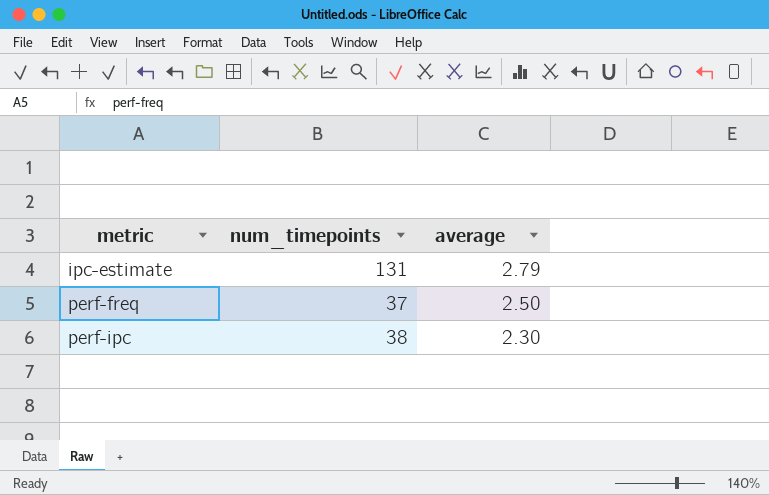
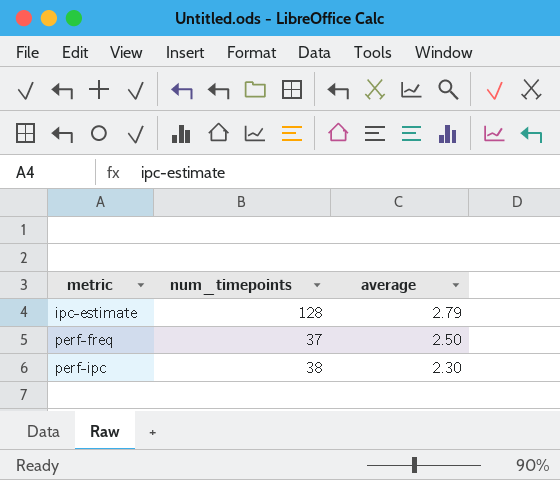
ipc-estimate | num_timepoints: 131 -> 128

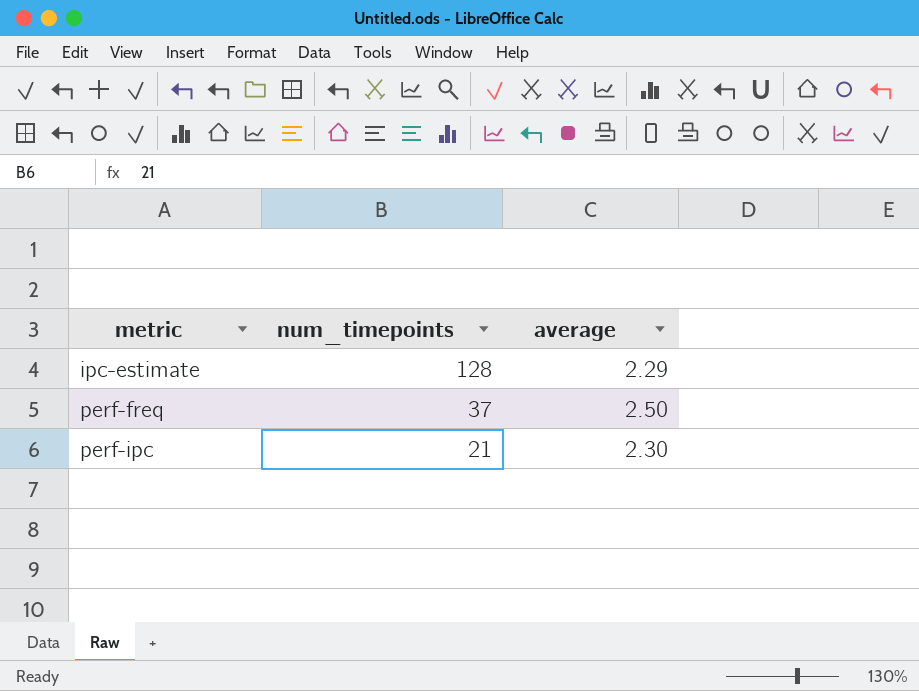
ipc-estimate | average: 2.79 -> 2.29
perf-ipc | num_timepoints: 38 -> 21

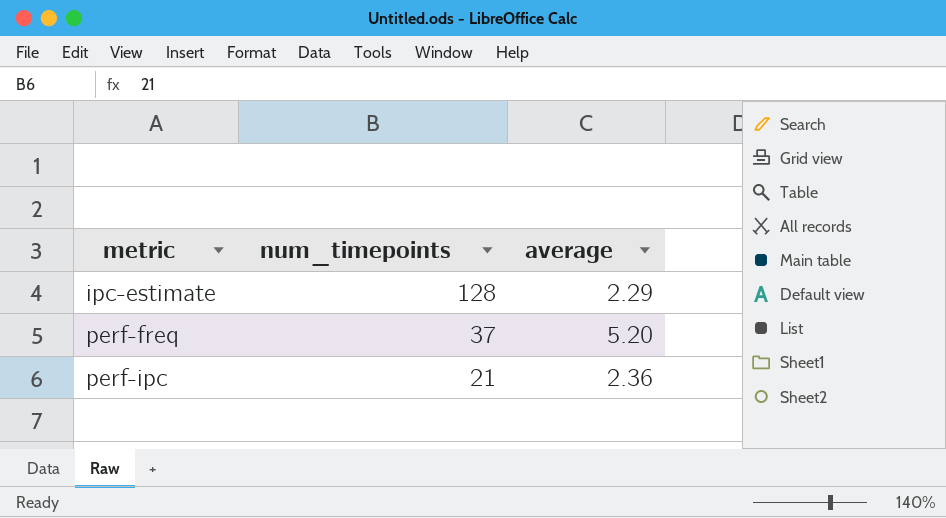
perf-freq | average: 2.50 -> 5.20
perf-ipc | average: 2.30 -> 2.36

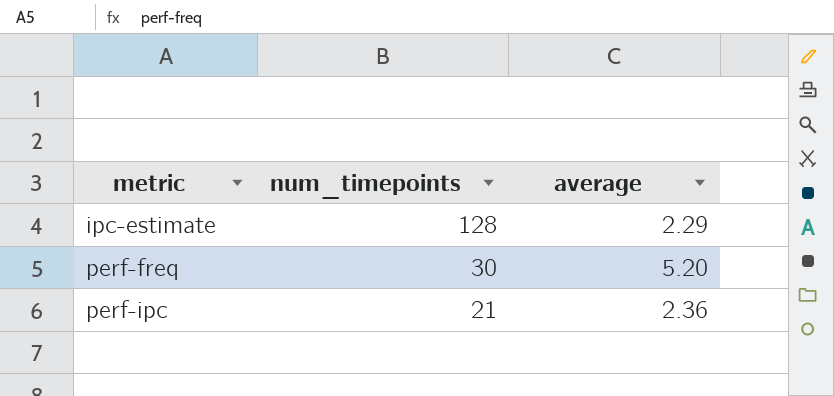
perf-freq | num_timepoints: 37 -> 30

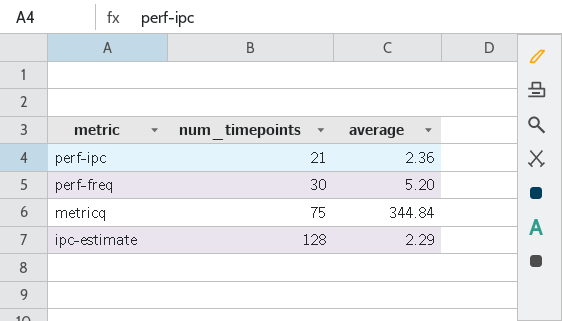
row order: metric ascending -> metric descending
row metricq: none -> 75 | 344.84

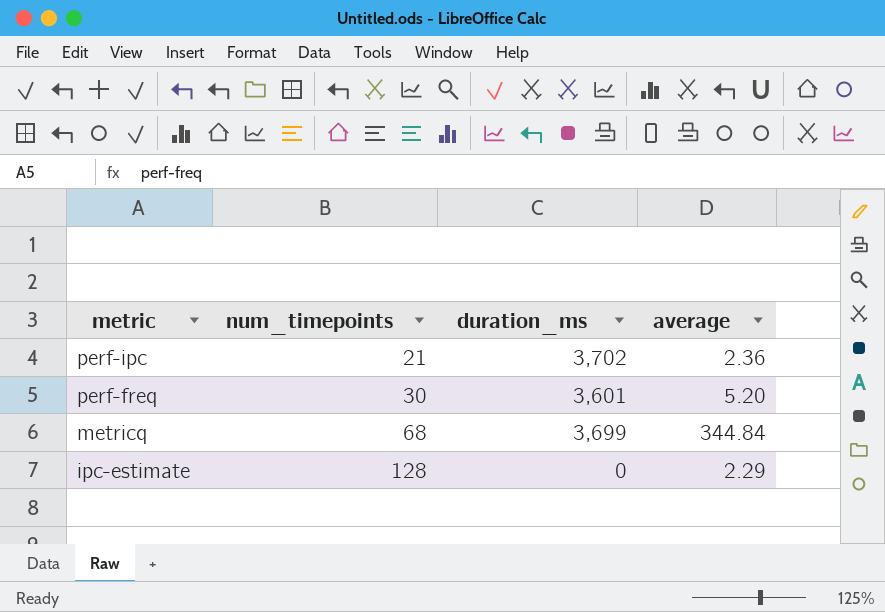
column duration_ms | position: none -> 3
metricq | num_timepoints: 75 -> 68

